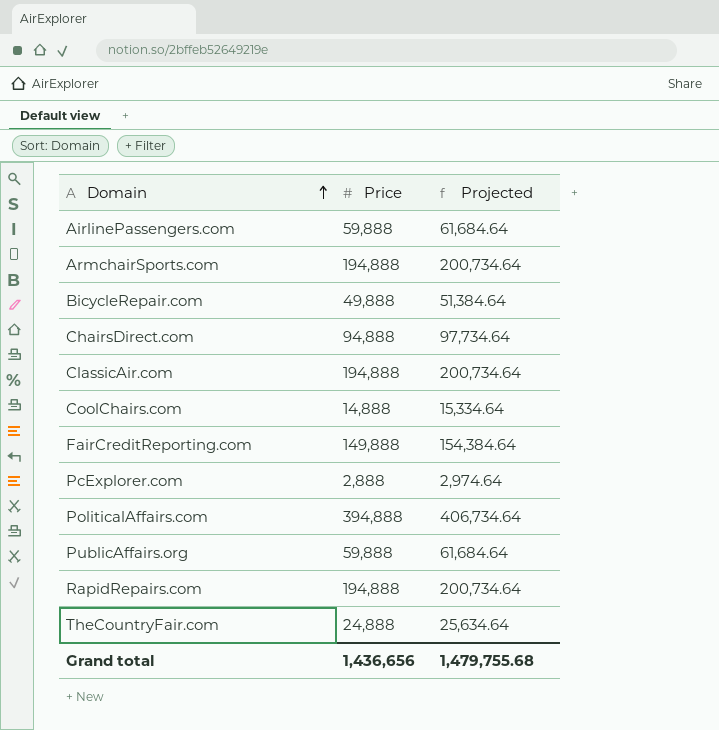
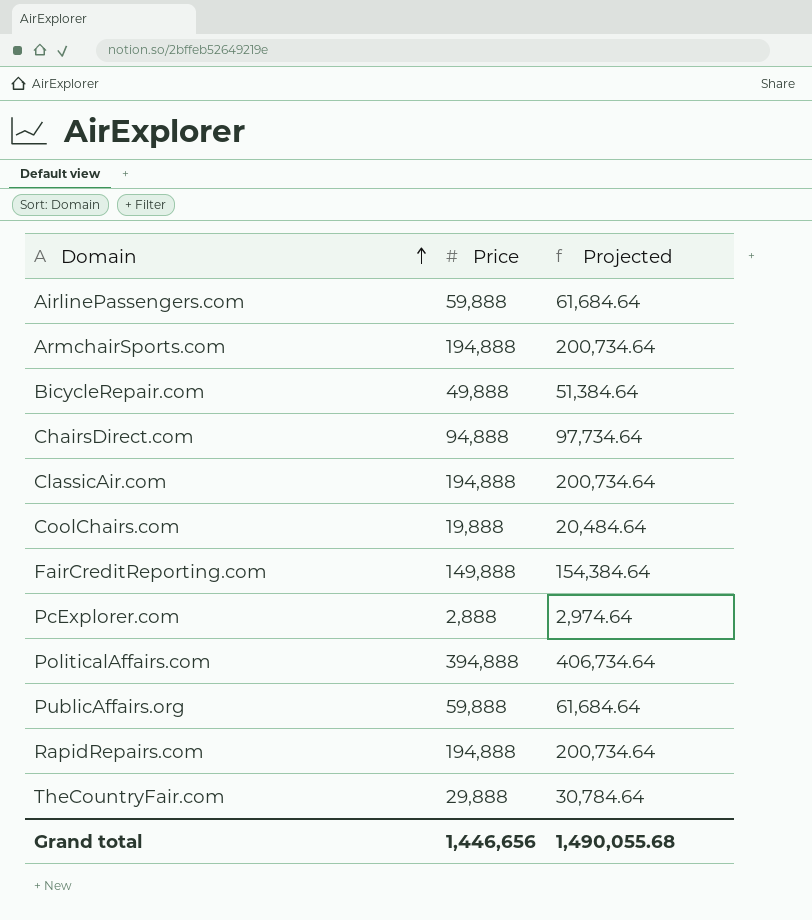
CoolChairs.com | Price: 14,888 -> 19,888
CoolChairs.com | Projected: 15,334.64 -> 20,484.64
TheCountryFair.com | Price: 24,888 -> 29,888
TheCountryFair.com | Projected: 25,634.64 -> 30,784.64
Grand total | Price: 1,436,656 -> 1,446,656
Grand total | Projected: 1,479,755.68 -> 1,490,055.68

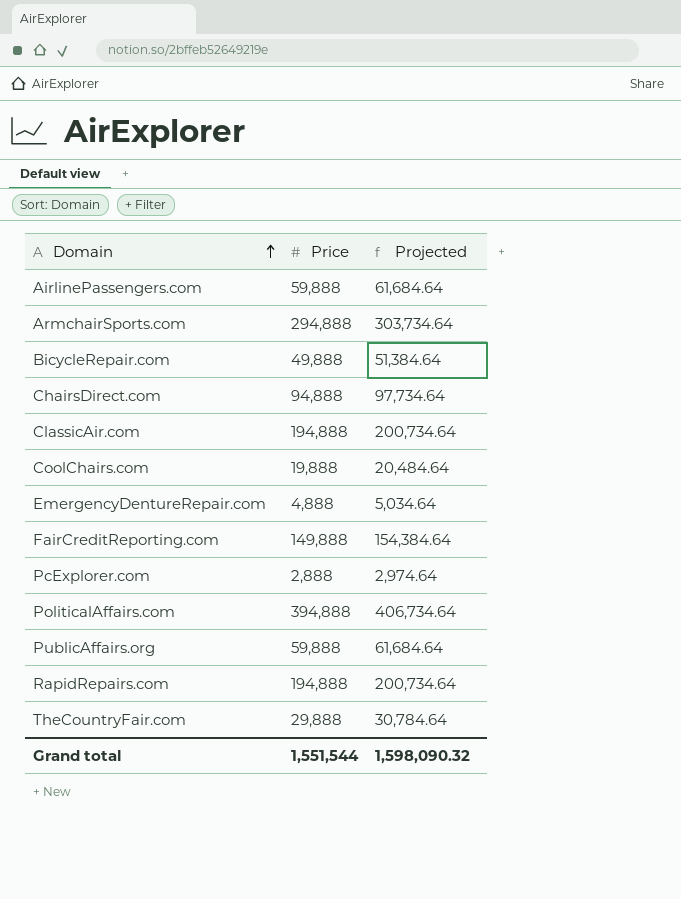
ArmchairSports.com | Price: 194,888 -> 294,888
ArmchairSports.com | Projected: 200,734.64 -> 303,734.64
row EmergencyDentureRepair.com: none -> 4,888 | 5,034.64
Grand total | Price: 1,446,656 -> 1,551,544
Grand total | Projected: 1,490,055.68 -> 1,598,090.32

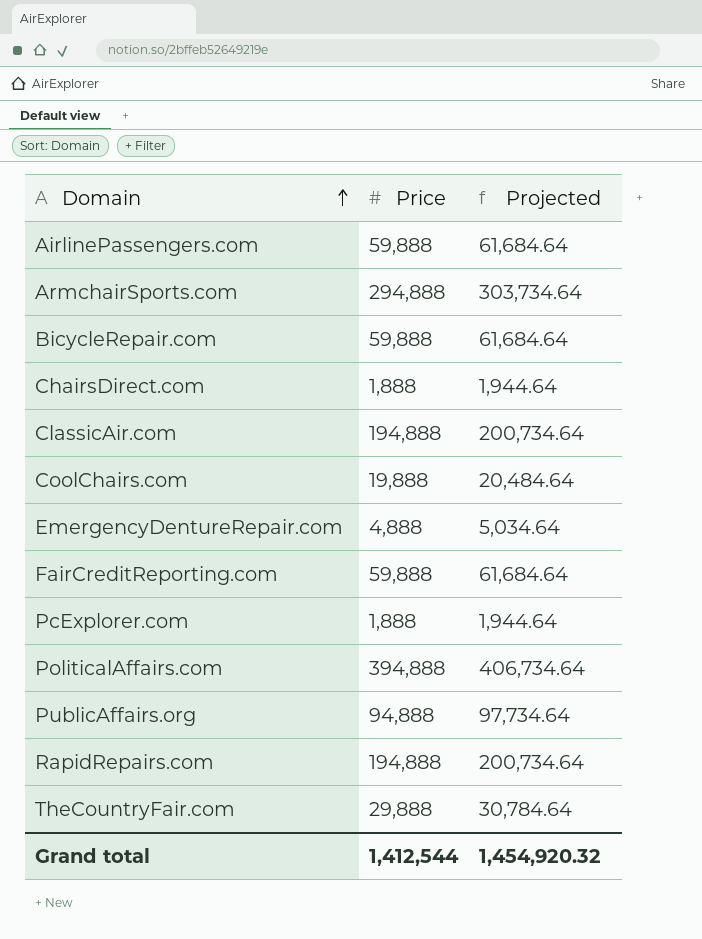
BicycleRepair.com | Price: 49,888 -> 59,888
BicycleRepair.com | Projected: 51,384.64 -> 61,684.64
ChairsDirect.com | Price: 94,888 -> 1,888
ChairsDirect.com | Projected: 97,734.64 -> 1,944.64
FairCreditReporting.com | Price: 149,888 -> 59,888
FairCreditReporting.com | Projected: 154,384.64 -> 61,684.64
PcExplorer.com | Price: 2,888 -> 1,888
PcExplorer.com | Projected: 2,974.64 -> 1,944.64
PublicAffairs.org | Price: 59,888 -> 94,888
PublicAffairs.org | Projected: 61,684.64 -> 97,734.64
Grand total | Price: 1,551,544 -> 1,412,544
Grand total | Projected: 1,598,090.32 -> 1,454,920.32

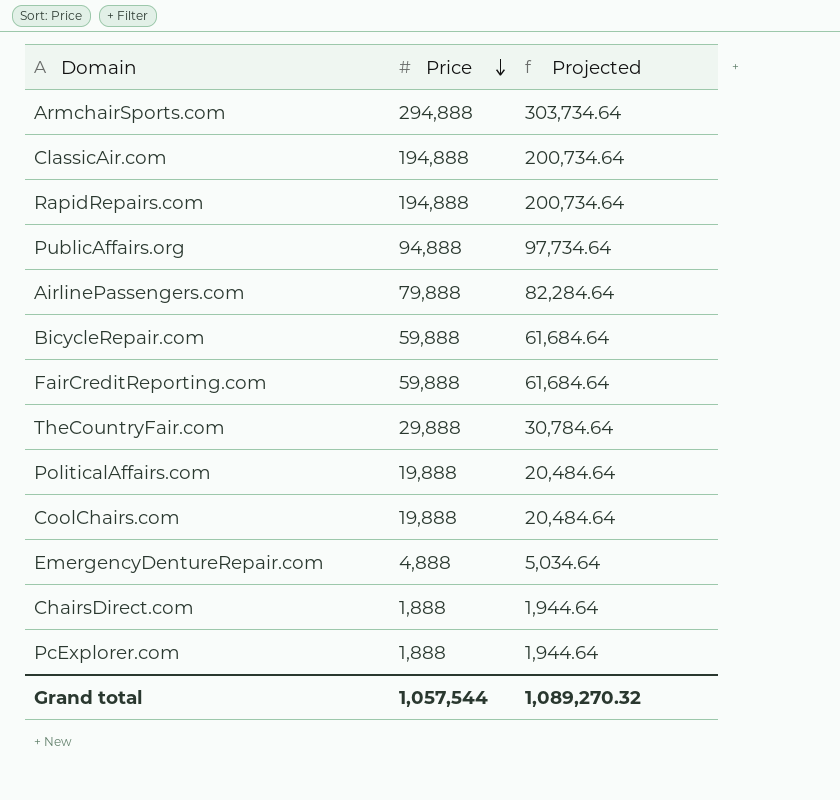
row order: Domain ascending -> Price descending
AirlinePassengers.com | Price: 59,888 -> 79,888
AirlinePassengers.com | Projected: 61,684.64 -> 82,284.64
PoliticalAffairs.com | Price: 394,888 -> 19,888
PoliticalAffairs.com | Projected: 406,734.64 -> 20,484.64
Grand total | Price: 1,412,544 -> 1,057,544
Grand total | Projected: 1,454,920.32 -> 1,089,270.32

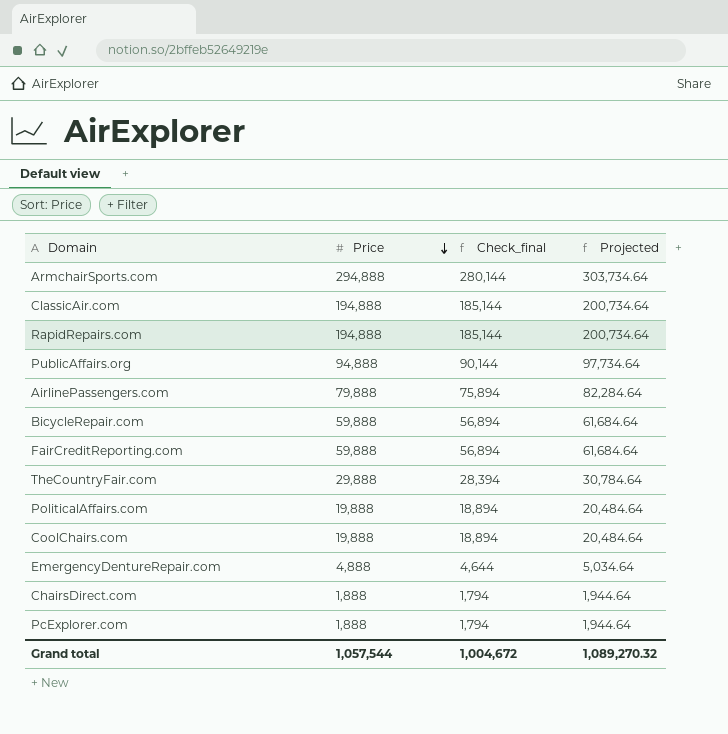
column Check_final | formula: none -> [Price] * 0.95

